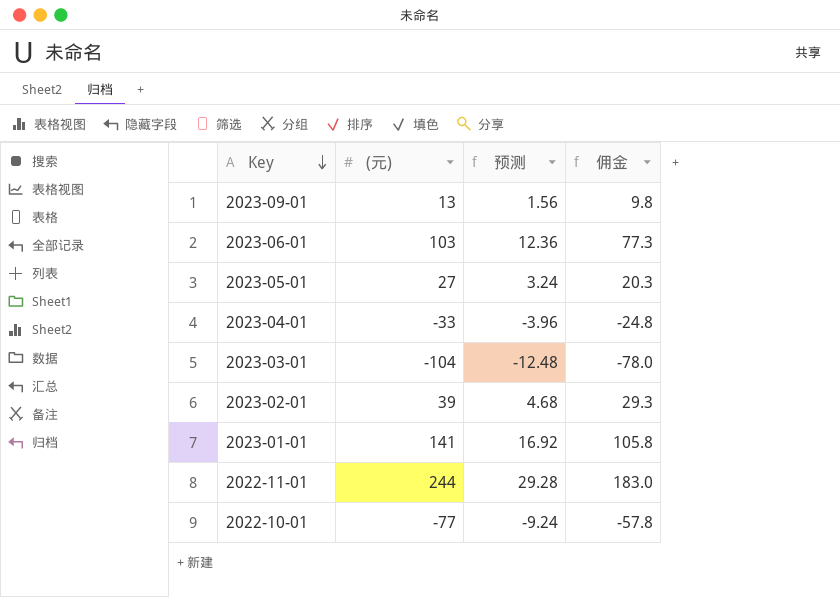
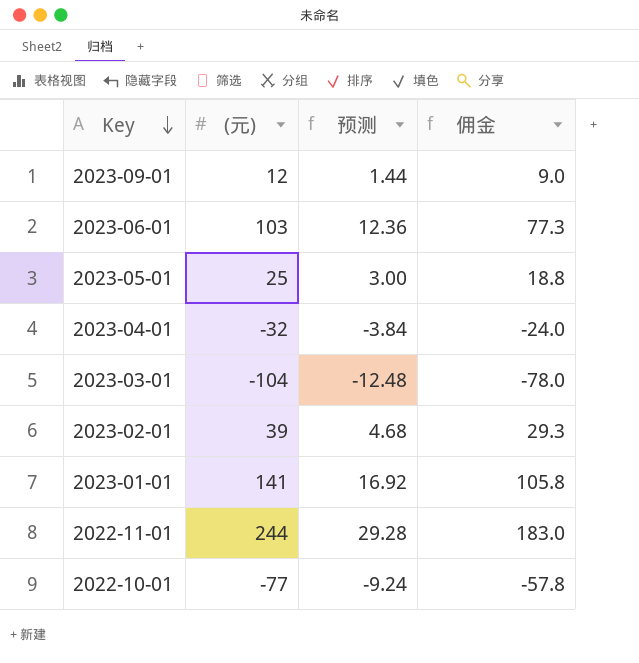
2023-09-01 | (元): 13 -> 12
2023-09-01 | 预测: 1.56 -> 1.44
2023-09-01 | 佣金: 9.8 -> 9.0
2023-05-01 | (元): 27 -> 25
2023-05-01 | 预测: 3.24 -> 3.00
2023-05-01 | 佣金: 20.3 -> 18.8
2023-04-01 | (元): -33 -> -32
2023-04-01 | 预测: -3.96 -> -3.84
2023-04-01 | 佣金: -24.8 -> -24.0

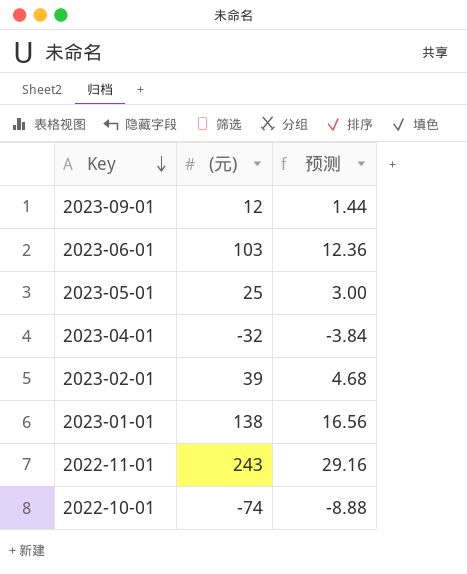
column 佣金 | formula: [(元)] * 0.75 -> none
row 2023-03-01: -104 | -12.48 | -78.0 -> none
2023-01-01 | (元): 141 -> 138
2023-01-01 | 预测: 16.92 -> 16.56
2022-11-01 | (元): 244 -> 243
2022-11-01 | 预测: 29.28 -> 29.16
2022-10-01 | (元): -77 -> -74
2022-10-01 | 预测: -9.24 -> -8.88

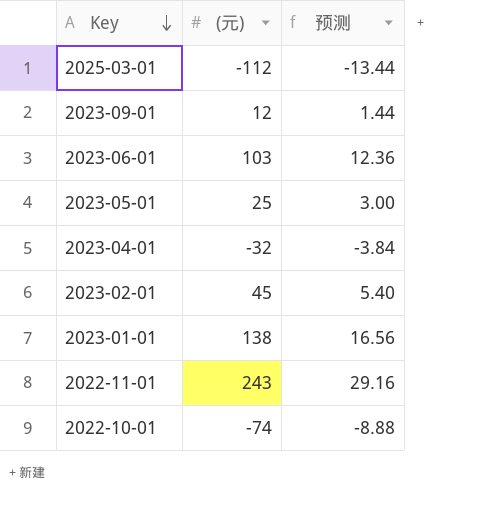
row 2025-03-01: none -> -112 | -13.44
2023-02-01 | (元): 39 -> 45
2023-02-01 | 预测: 4.68 -> 5.40

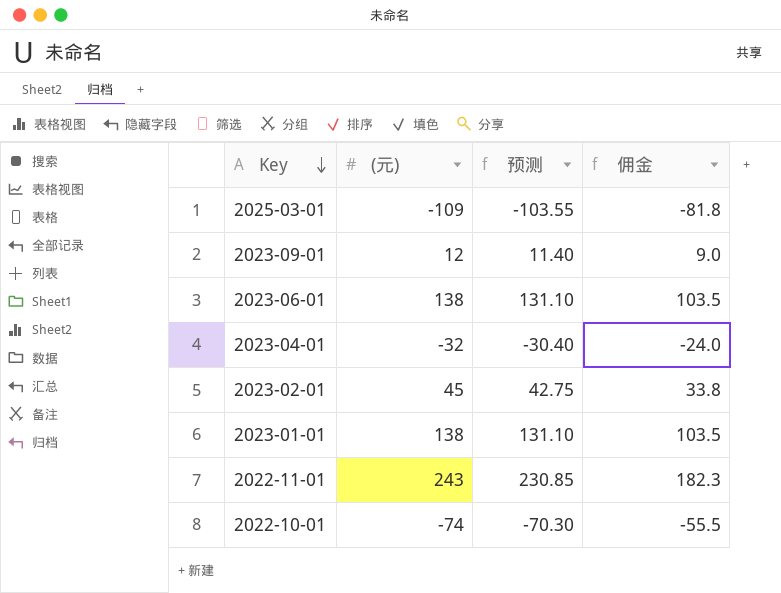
column 预测 | formula: [(元)] * 0.12 -> [(元)] * 0.95
column 佣金 | formula: none -> [(元)] * 0.75
row 2023-05-01: 25 | 3.00 -> none
2025-03-01 | (元): -112 -> -109
2023-06-01 | (元): 103 -> 138

